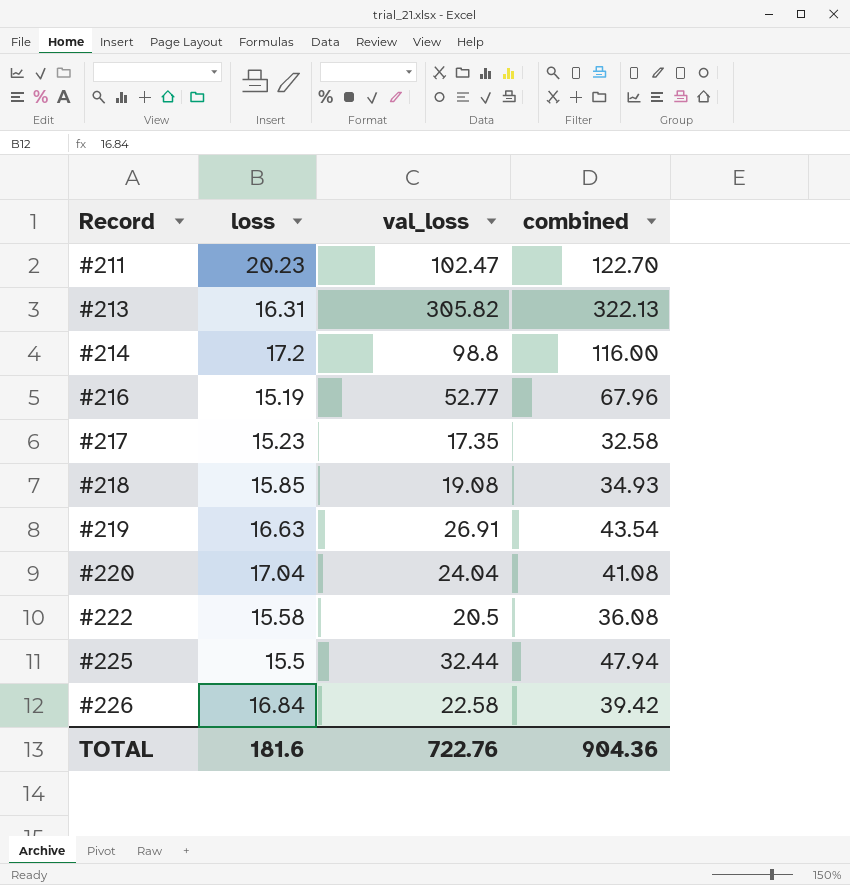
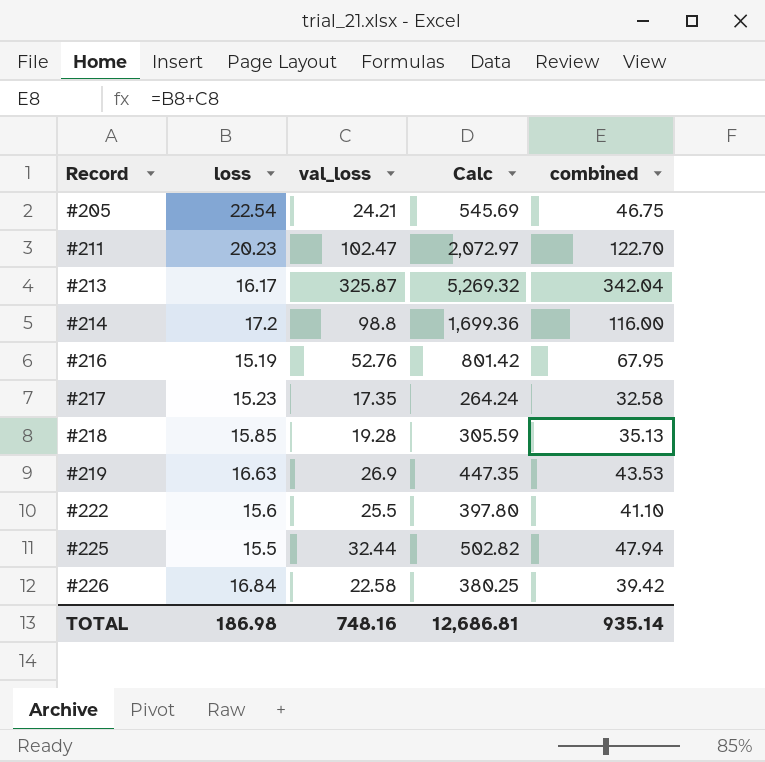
column Calc | formula: none -> [loss] * [val_loss]
row #220: 17.04 | 24.04 | 41.08 -> none
row #205: none -> 22.54 | 24.21 | 545.69 | 46.75
#213 | loss: 16.31 -> 16.17
#213 | val_loss: 305.82 -> 325.87
#213 | combined: 322.13 -> 342.04
#216 | val_loss: 52.77 -> 52.76
#216 | combined: 67.96 -> 67.95
#218 | val_loss: 19.08 -> 19.28
#218 | combined: 34.93 -> 35.13
#219 | val_loss: 26.91 -> 26.9
#219 | combined: 43.54 -> 43.53
#222 | loss: 15.58 -> 15.6
#222 | val_loss: 20.5 -> 25.5
#222 | combined: 36.08 -> 41.10
TOTAL | loss: 181.6 -> 186.98
TOTAL | val_loss: 722.76 -> 748.16
TOTAL | combined: 904.36 -> 935.14

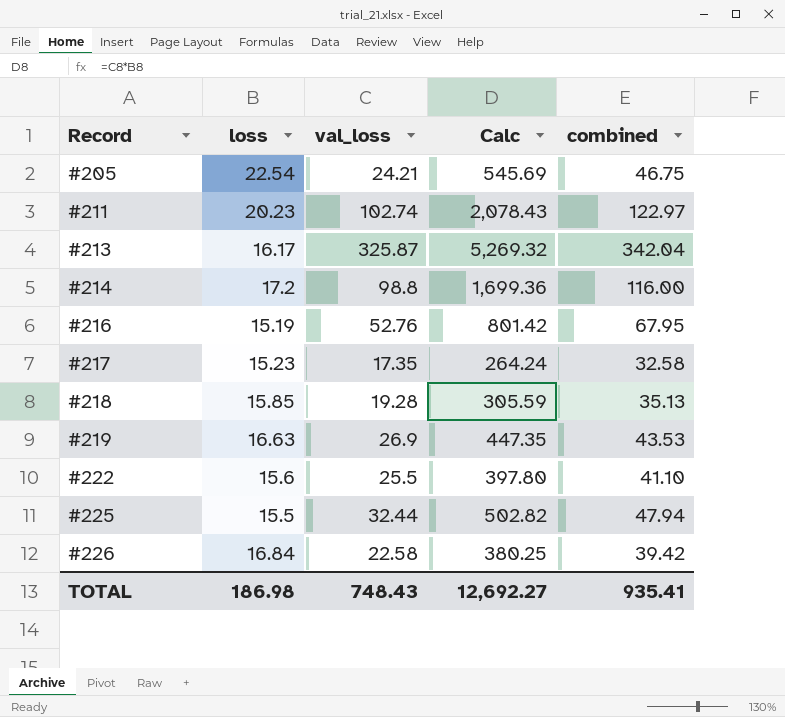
#211 | val_loss: 102.47 -> 102.74
#211 | Calc: 2,072.97 -> 2,078.43
#211 | combined: 122.70 -> 122.97
TOTAL | val_loss: 748.16 -> 748.43
TOTAL | Calc: 12,686.81 -> 12,692.27
TOTAL | combined: 935.14 -> 935.41

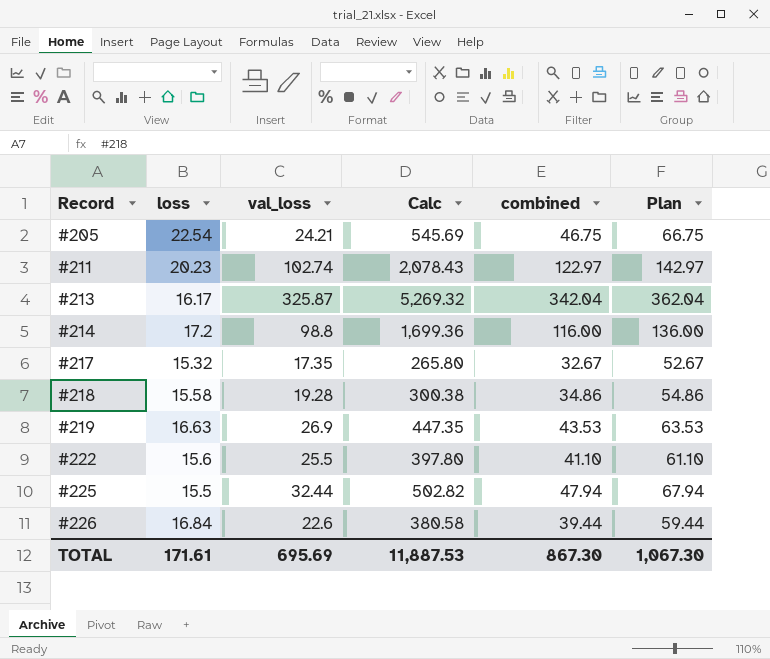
column Plan | formula: none -> [combined] + 20
row #216: 15.19 | 52.76 | 801.42 | 67.95 -> none
#217 | loss: 15.23 -> 15.32
#217 | Calc: 264.24 -> 265.80
#217 | combined: 32.58 -> 32.67
#218 | loss: 15.85 -> 15.58
#218 | Calc: 305.59 -> 300.38
#218 | combined: 35.13 -> 34.86
#226 | val_loss: 22.58 -> 22.6
#226 | Calc: 380.25 -> 380.58
#226 | combined: 39.42 -> 39.44
TOTAL | loss: 186.98 -> 171.61
TOTAL | val_loss: 748.43 -> 695.69
TOTAL | Calc: 12,692.27 -> 11,887.53
TOTAL | combined: 935.41 -> 867.30

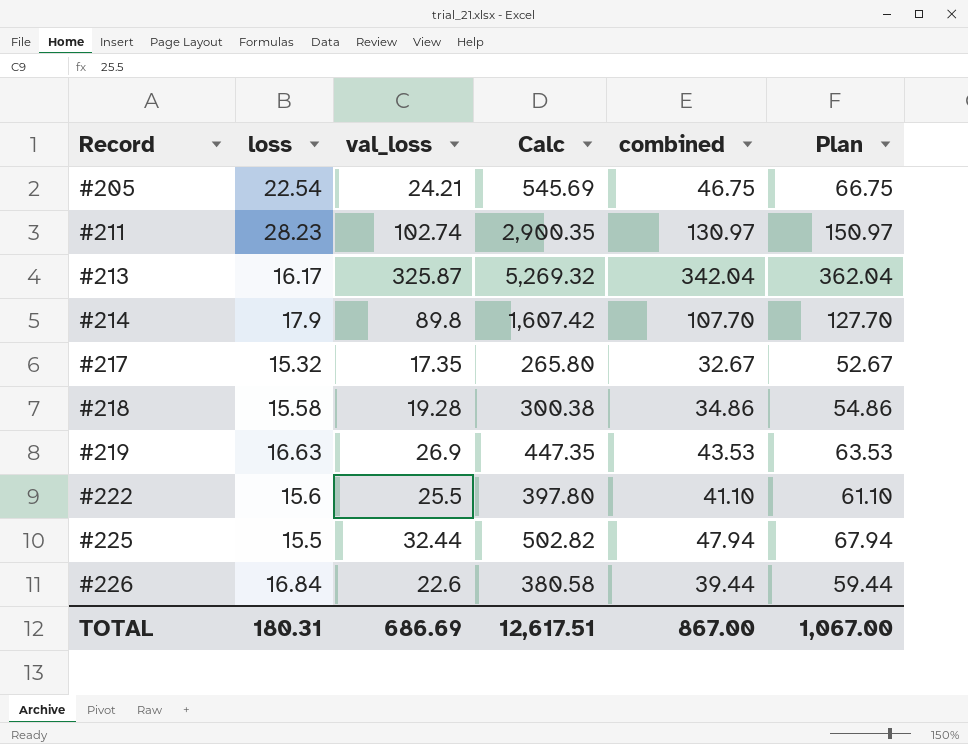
#211 | loss: 20.23 -> 28.23
#211 | Calc: 2,078.43 -> 2,900.35
#211 | combined: 122.97 -> 130.97
#211 | Plan: 142.97 -> 150.97
#214 | loss: 17.2 -> 17.9
#214 | val_loss: 98.8 -> 89.8
#214 | Calc: 1,699.36 -> 1,607.42
#214 | combined: 116.00 -> 107.70
#214 | Plan: 136.00 -> 127.70
TOTAL | loss: 171.61 -> 180.31
TOTAL | val_loss: 695.69 -> 686.69
TOTAL | Calc: 11,887.53 -> 12,617.51
TOTAL | combined: 867.30 -> 867.00
TOTAL | Plan: 1,067.30 -> 1,067.00

